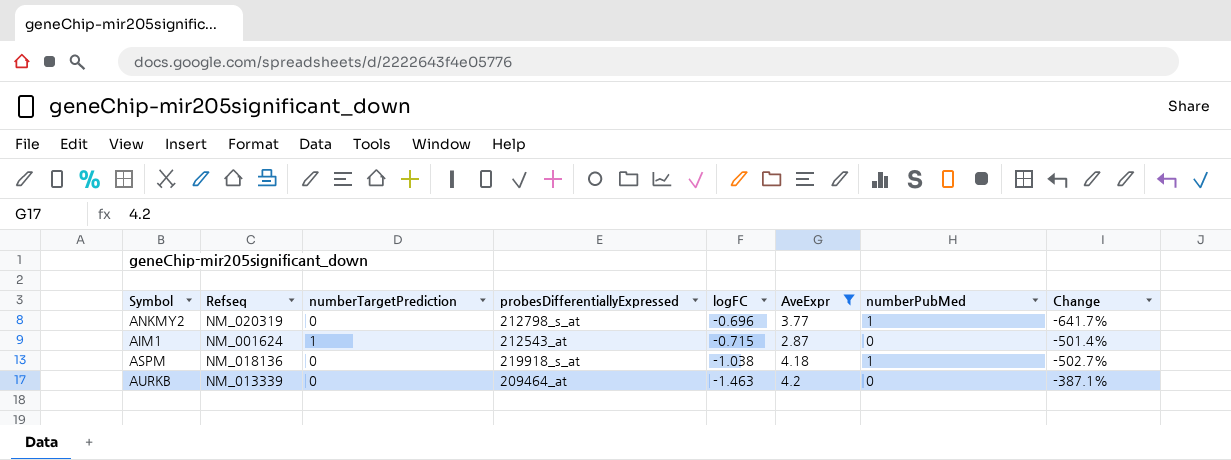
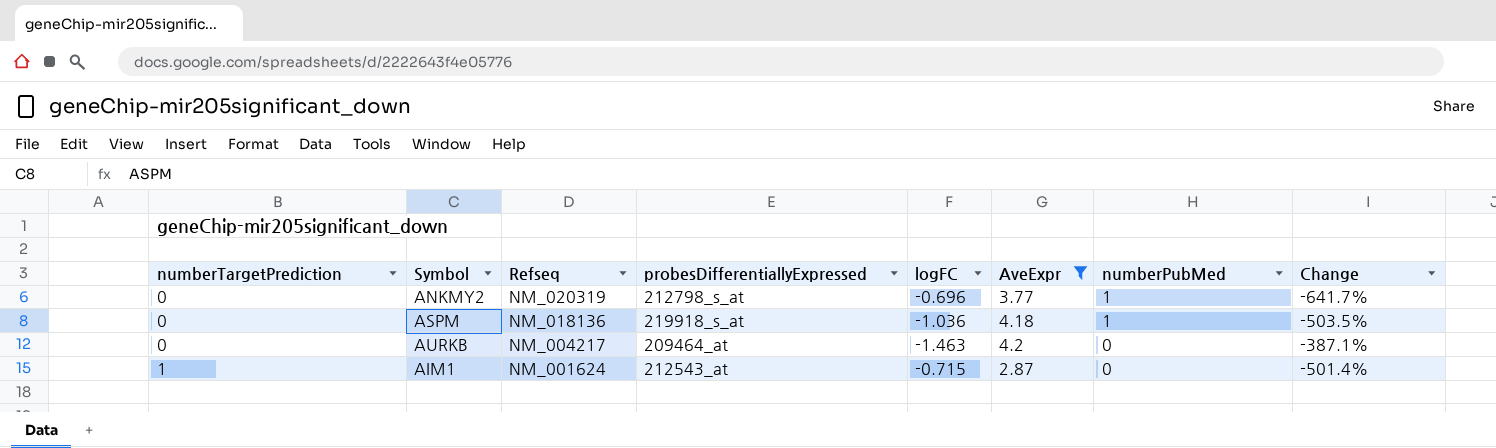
row order: logFC descending -> numberTargetPrediction ascending
column numberTargetPrediction | position: 3 -> 1
ASPM | logFC: -1.038 -> -1.036
ASPM | Change: -502.7% -> -503.5%
AURKB | Refseq: NM_013339 -> NM_004217

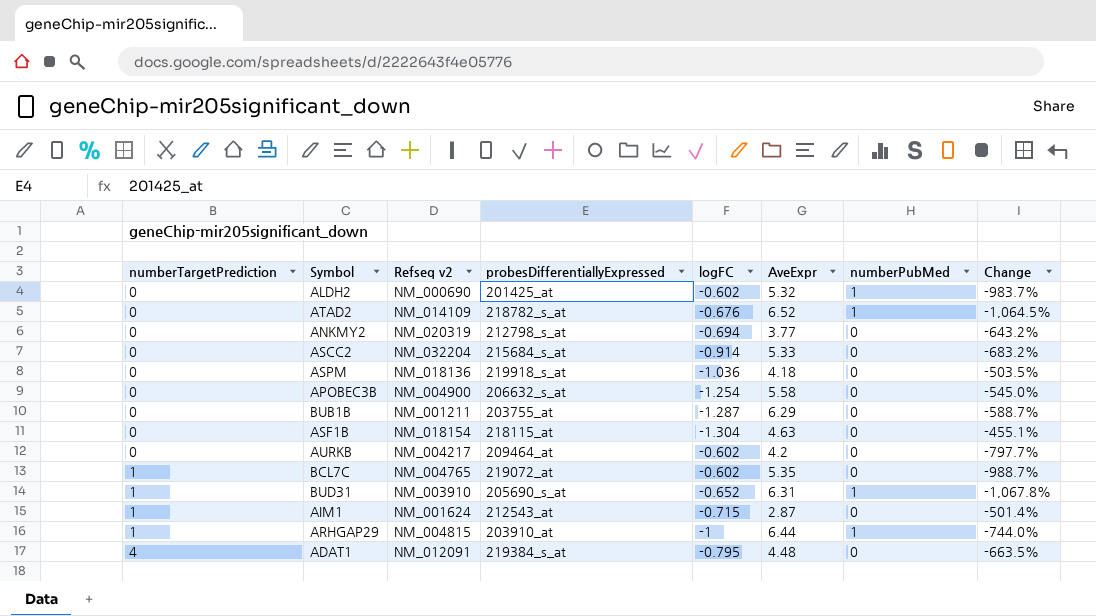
filter: AveExpr <= 4.2 -> none
column name: Refseq -> Refseq v2
ANKMY2 | logFC: -0.696 -> -0.694
ANKMY2 | numberPubMed: 1 -> 0
ANKMY2 | Change: -641.7% -> -643.2%
ASPM | numberPubMed: 1 -> 0
AURKB | logFC: -1.463 -> -0.602
AURKB | Change: -387.1% -> -797.7%

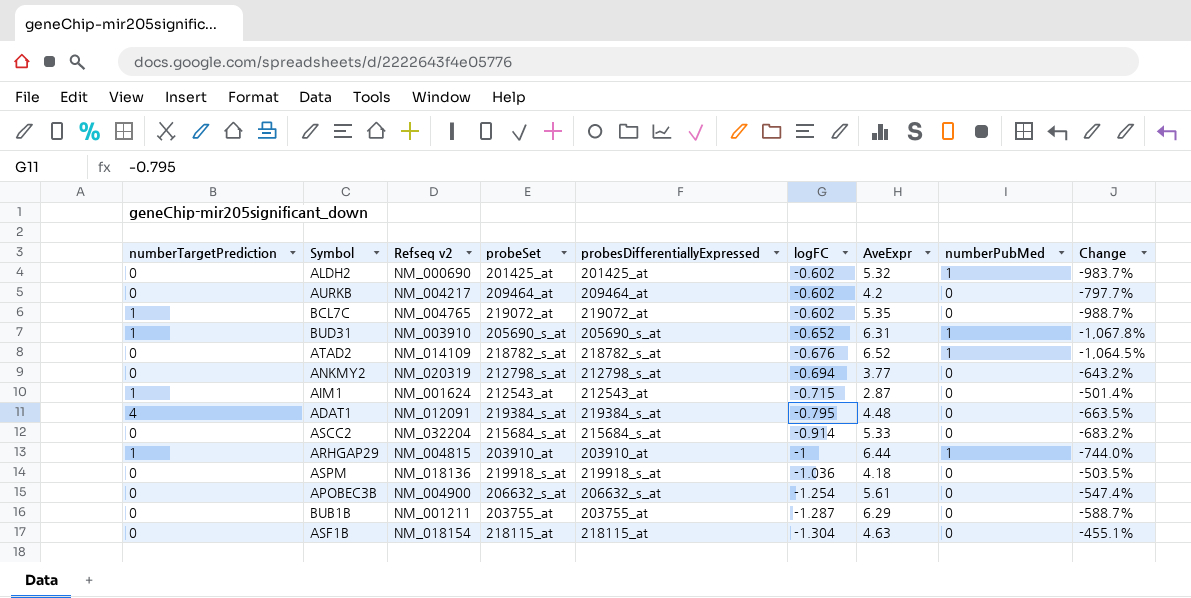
row order: numberTargetPrediction ascending -> logFC descending
column probeSet | position: none -> 4
APOBEC3B | AveExpr: 5.58 -> 5.61
APOBEC3B | Change: -545.0% -> -547.4%

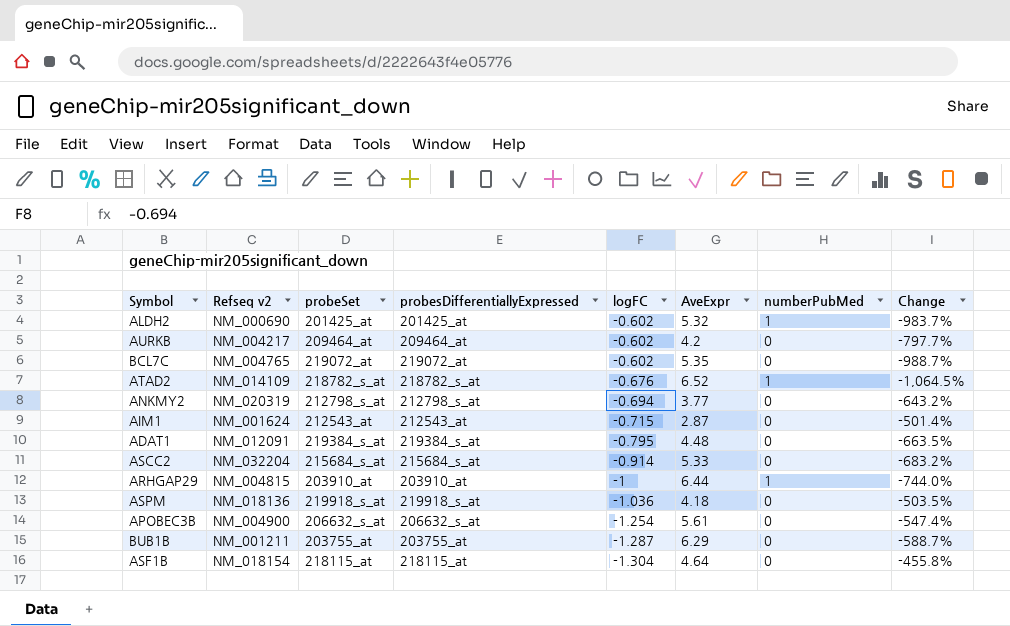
column numberTargetPrediction | position: 1 -> none
row BUD31: 1 | NM_003910 | 205690_s_at | 205690_s_at | -0.652 | 6.31 | 1 | -1,067.8% -> none
ASF1B | AveExpr: 4.63 -> 4.64
ASF1B | Change: -455.1% -> -455.8%

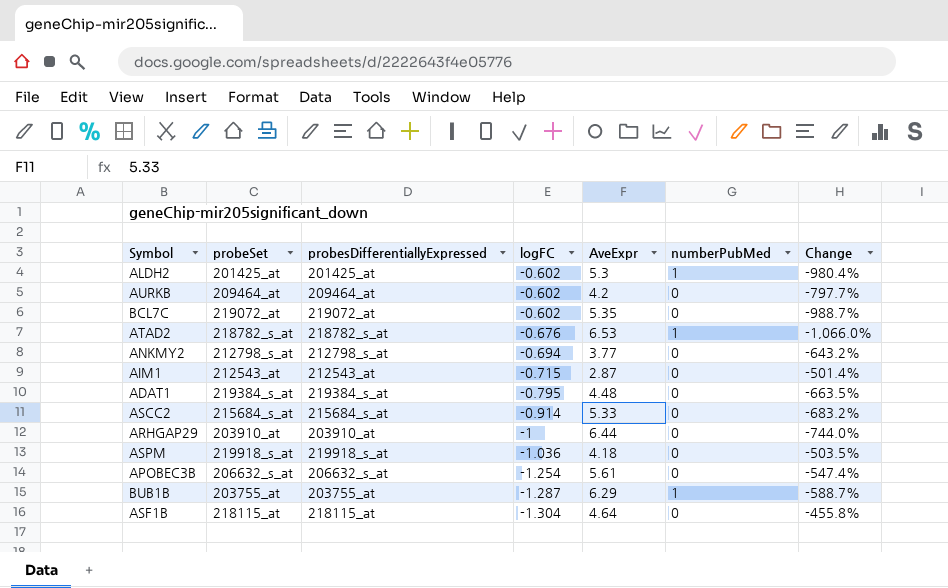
column Refseq v2 | position: 2 -> none
ALDH2 | AveExpr: 5.32 -> 5.3
ALDH2 | Change: -983.7% -> -980.4%
ATAD2 | AveExpr: 6.52 -> 6.53
ATAD2 | Change: -1,064.5% -> -1,066.0%
ARHGAP29 | numberPubMed: 1 -> 0
BUB1B | numberPubMed: 0 -> 1

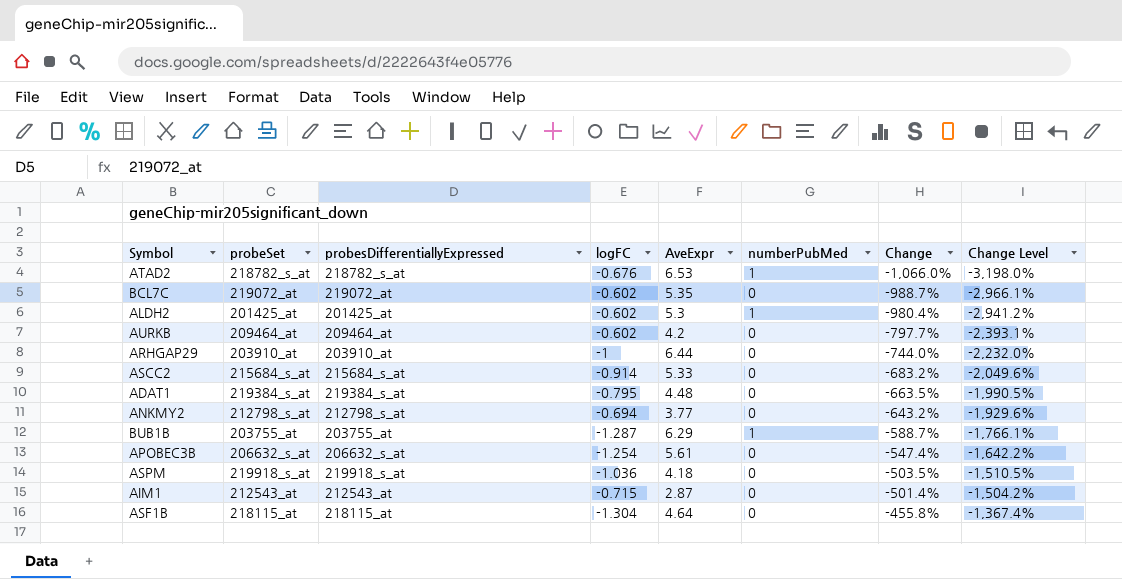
row order: logFC descending -> Change ascending
column Change Level | formula: none -> [Change] * 3

